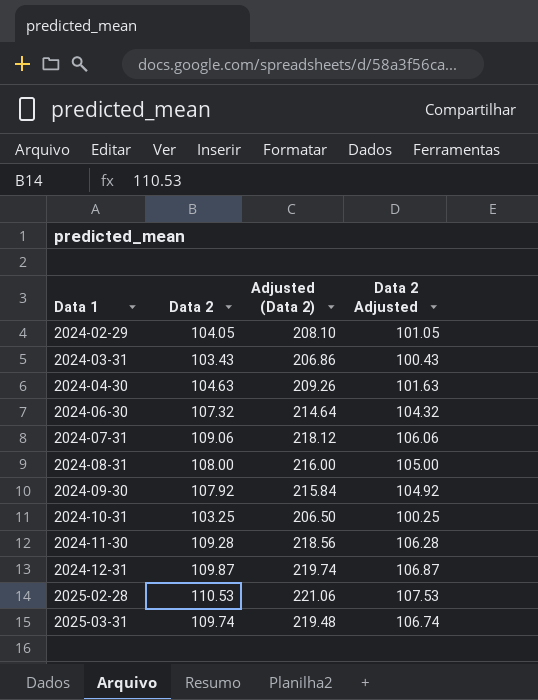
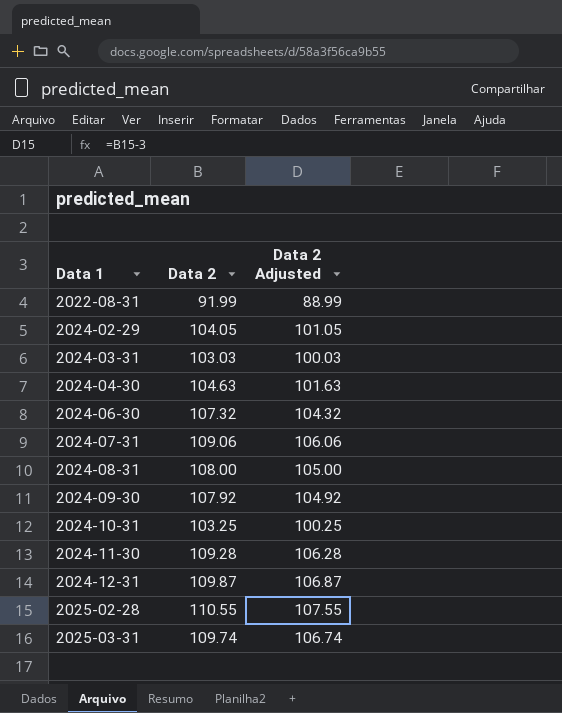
column Adjusted (Data 2) | formula: [Data 2] * 2 -> none
row 2022-08-31: none -> 91.99 | 88.99
2024-03-31 | Data 2: 103.43 -> 103.03
2024-03-31 | Data 2 Adjusted: 100.43 -> 100.03
2025-02-28 | Data 2: 110.53 -> 110.55
2025-02-28 | Data 2 Adjusted: 107.53 -> 107.55

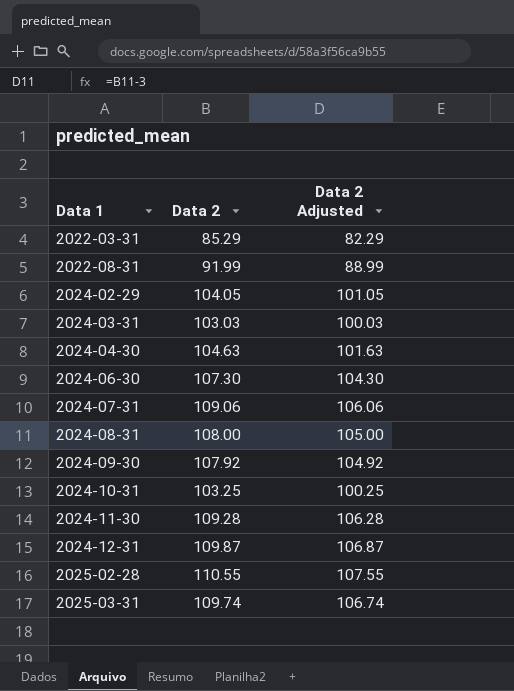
row 2022-03-31: none -> 85.29 | 82.29
2024-06-30 | Data 2: 107.32 -> 107.30
2024-06-30 | Data 2 Adjusted: 104.32 -> 104.30

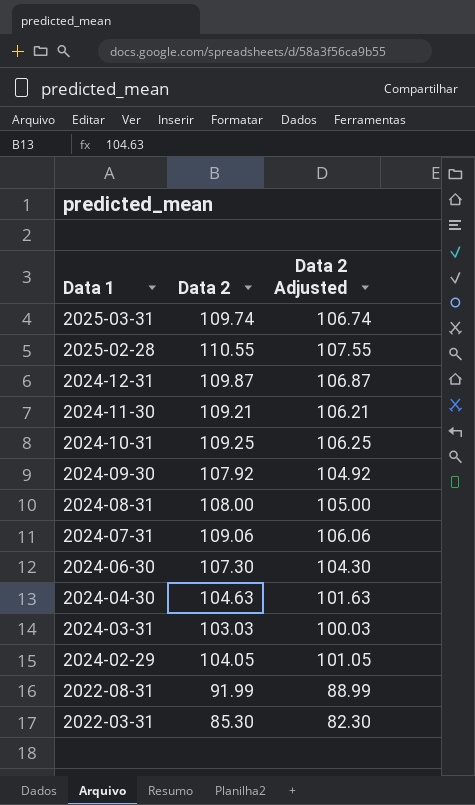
row order: Data 1 ascending -> Data 1 descending
2024-11-30 | Data 2: 109.28 -> 109.21
2024-11-30 | Data 2 Adjusted: 106.28 -> 106.21
2024-10-31 | Data 2: 103.25 -> 109.25
2024-10-31 | Data 2 Adjusted: 100.25 -> 106.25
2022-03-31 | Data 2: 85.29 -> 85.30
2022-03-31 | Data 2 Adjusted: 82.29 -> 82.30

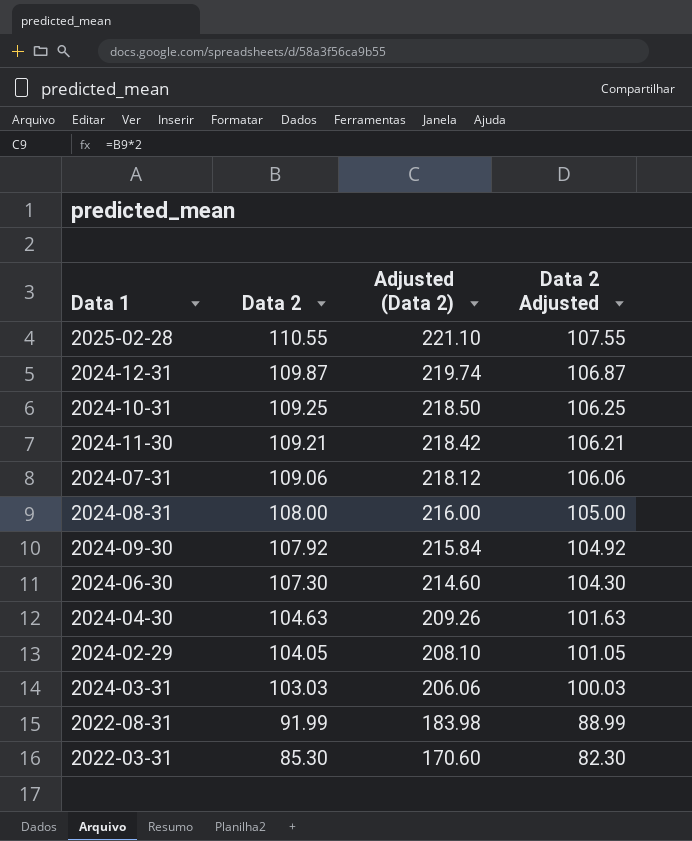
row order: Data 1 descending -> Data 2 descending
column Adjusted (Data 2) | formula: none -> [Data 2] * 2
row 2025-03-31: 109.74 | 106.74 -> none

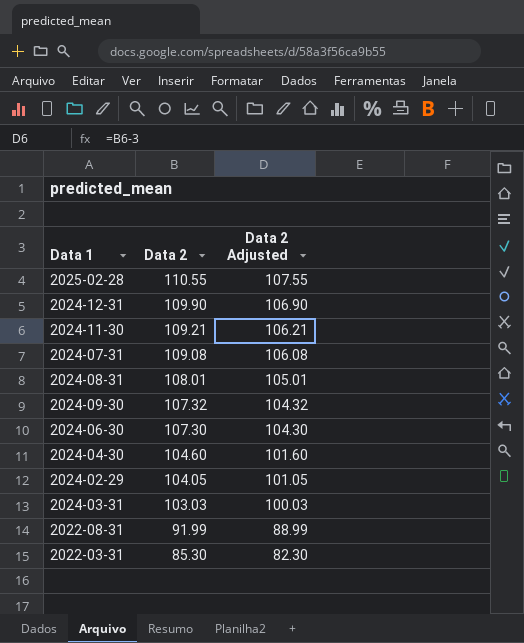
column Adjusted (Data 2) | formula: [Data 2] * 2 -> none
row 2024-10-31: 109.25 | 218.50 | 106.25 -> none
2024-12-31 | Data 2: 109.87 -> 109.90
2024-12-31 | Data 2 Adjusted: 106.87 -> 106.90
2024-07-31 | Data 2: 109.06 -> 109.08
2024-07-31 | Data 2 Adjusted: 106.06 -> 106.08
2024-08-31 | Data 2: 108.00 -> 108.01
2024-08-31 | Data 2 Adjusted: 105.00 -> 105.01
2024-09-30 | Data 2: 107.92 -> 107.32
2024-09-30 | Data 2 Adjusted: 104.92 -> 104.32
2024-04-30 | Data 2: 104.63 -> 104.60
2024-04-30 | Data 2 Adjusted: 101.63 -> 101.60

